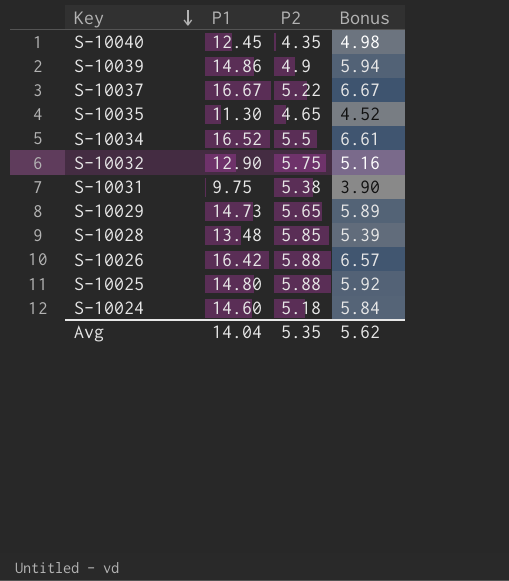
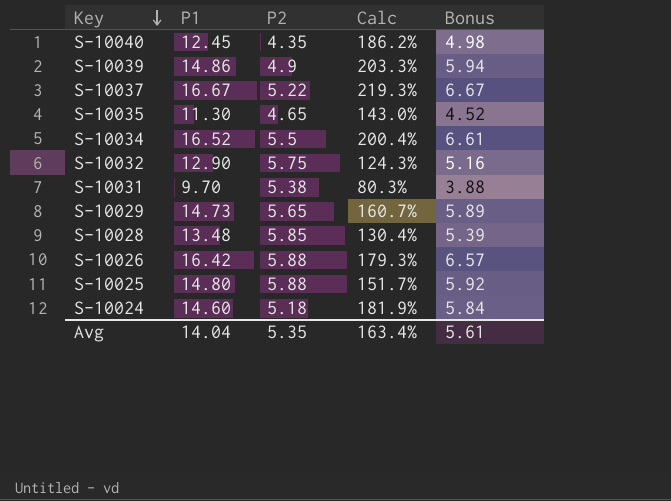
column Calc | formula: none -> ([P1] - [P2]) / [P2]
S-10031 | P1: 9.75 -> 9.70
S-10031 | Bonus: 3.90 -> 3.88
Avg | Bonus: 5.62 -> 5.61

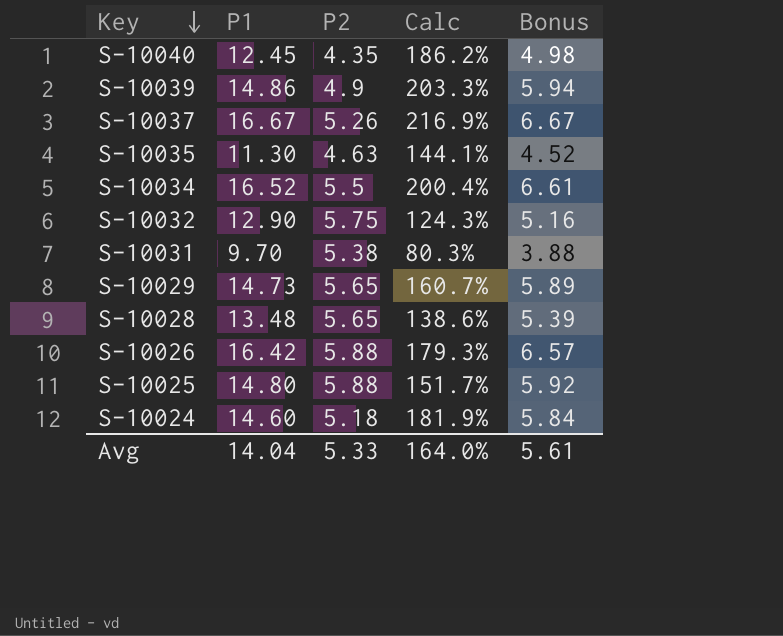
S-10037 | P2: 5.22 -> 5.26
S-10037 | Calc: 219.3% -> 216.9%
S-10035 | P2: 4.65 -> 4.63
S-10035 | Calc: 143.0% -> 144.1%
S-10028 | P2: 5.85 -> 5.65
S-10028 | Calc: 130.4% -> 138.6%
Avg | P2: 5.35 -> 5.33
Avg | Calc: 163.4% -> 164.0%

